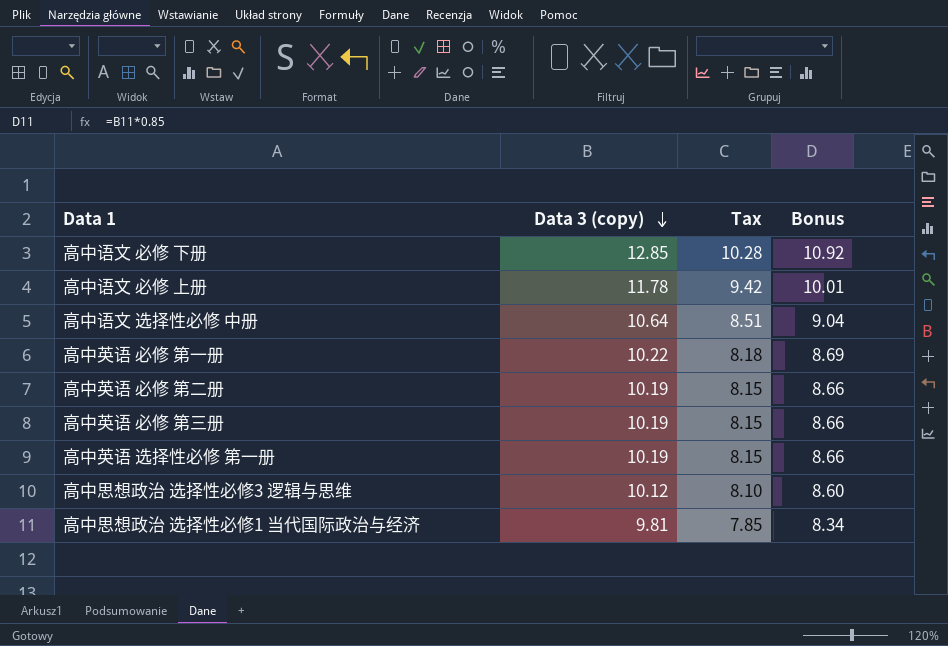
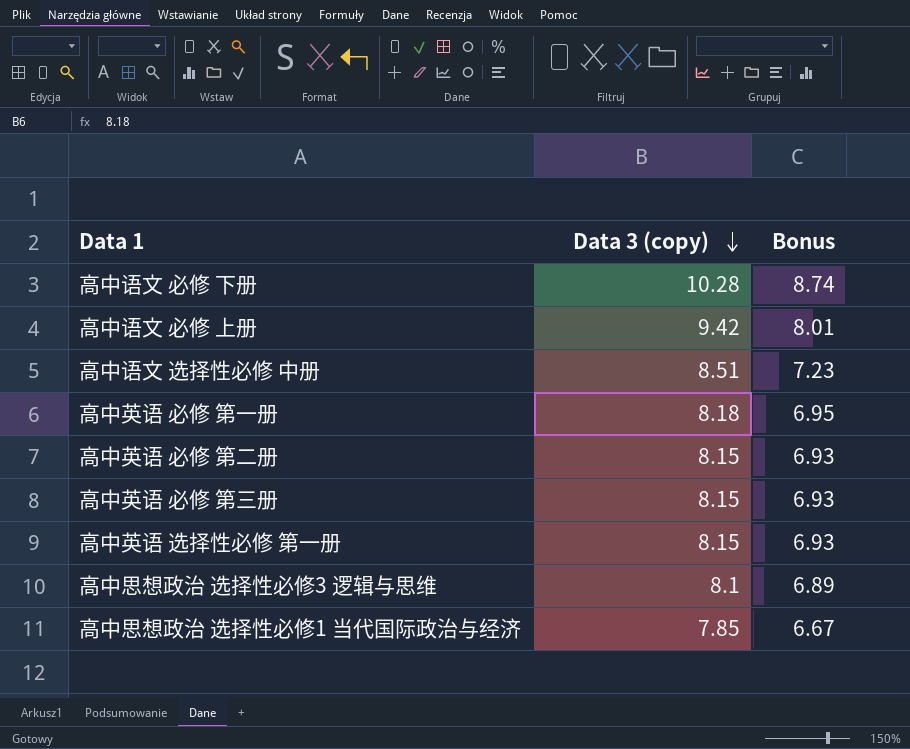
column Tax | formula: [Data 3 (copy)] * 0.8 -> none
高中语文 必修 下册 | Data 3 (copy): 12.85 -> 10.28
高中语文 必修 下册 | Bonus: 10.92 -> 8.74
高中语文 必修 上册 | Data 3 (copy): 11.78 -> 9.42
高中语文 必修 上册 | Bonus: 10.01 -> 8.01
高中语文 选择性必修 中册 | Data 3 (copy): 10.64 -> 8.51
高中语文 选择性必修 中册 | Bonus: 9.04 -> 7.23
高中英语 必修 第一册 | Data 3 (copy): 10.22 -> 8.18
高中英语 必修 第一册 | Bonus: 8.69 -> 6.95
高中英语 必修 第二册 | Data 3 (copy): 10.19 -> 8.15
高中英语 必修 第二册 | Bonus: 8.66 -> 6.93
高中英语 必修 第三册 | Data 3 (copy): 10.19 -> 8.15
高中英语 必修 第三册 | Bonus: 8.66 -> 6.93
高中英语 选择性必修 第一册 | Data 3 (copy): 10.19 -> 8.15
高中英语 选择性必修 第一册 | Bonus: 8.66 -> 6.93
高中思想政治 选择性必修3 逻辑与思维 | Data 3 (copy): 10.12 -> 8.1
高中思想政治 选择性必修3 逻辑与思维 | Bonus: 8.60 -> 6.89
高中思想政治 选择性必修1 当代国际政治与经济 | Data 3 (copy): 9.81 -> 7.85
高中思想政治 选择性必修1 当代国际政治与经济 | Bonus: 8.34 -> 6.67

